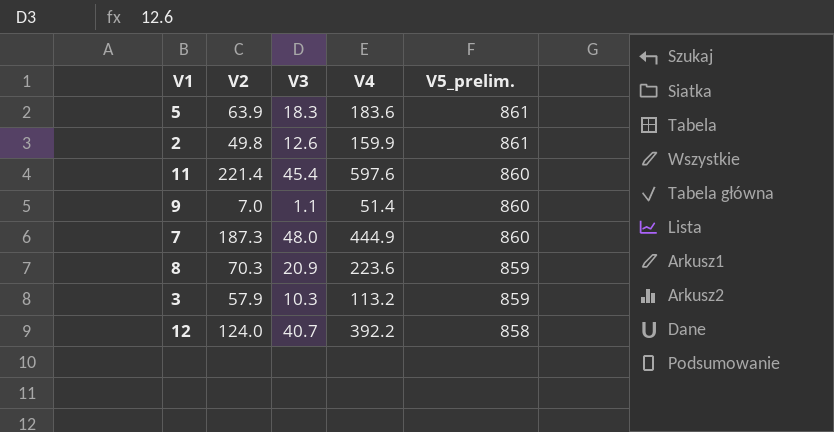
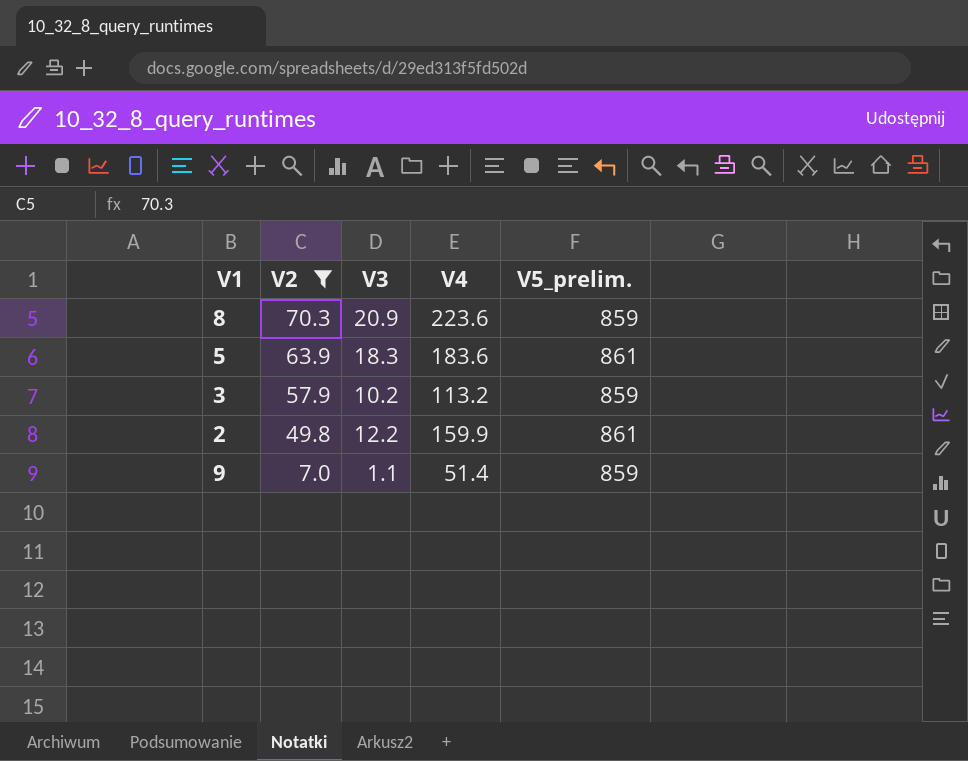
filter: none -> V2 <= 70.3
row order: V5_prelim. descending -> V2 descending
3 | V3: 10.3 -> 10.2
2 | V3: 12.6 -> 12.2
9 | V5_prelim.: 860 -> 859

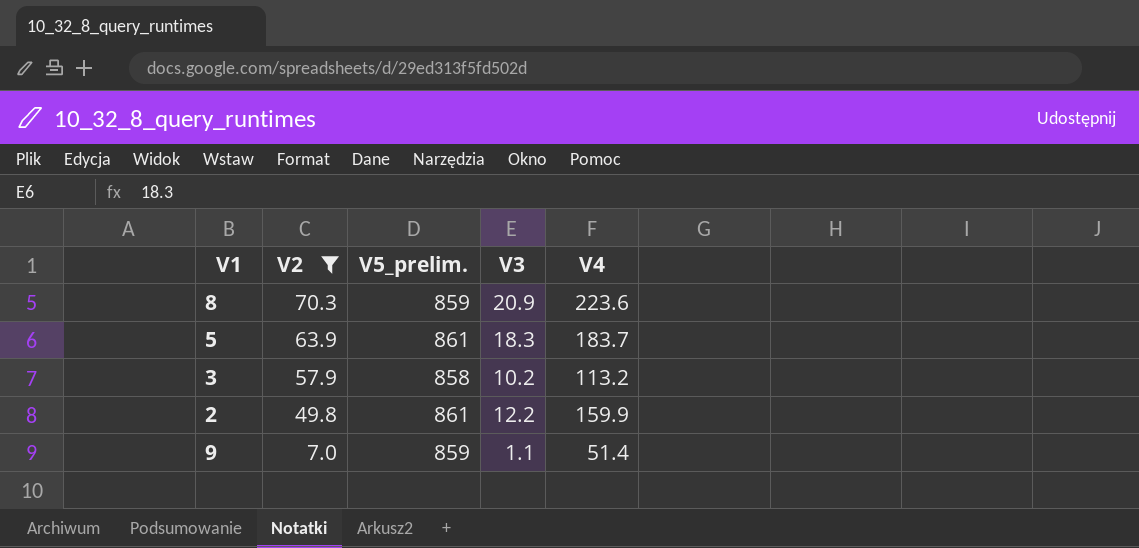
column V5_prelim. | position: 5 -> 3
5 | V4: 183.6 -> 183.7
3 | V5_prelim.: 859 -> 858

